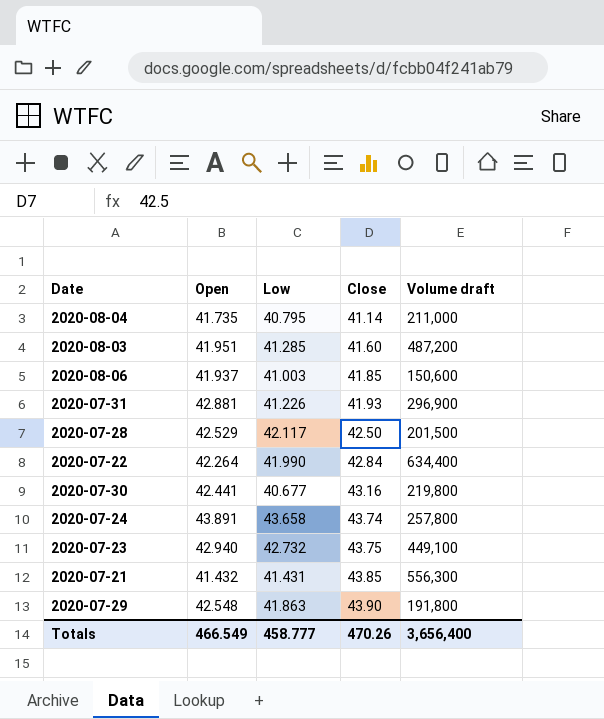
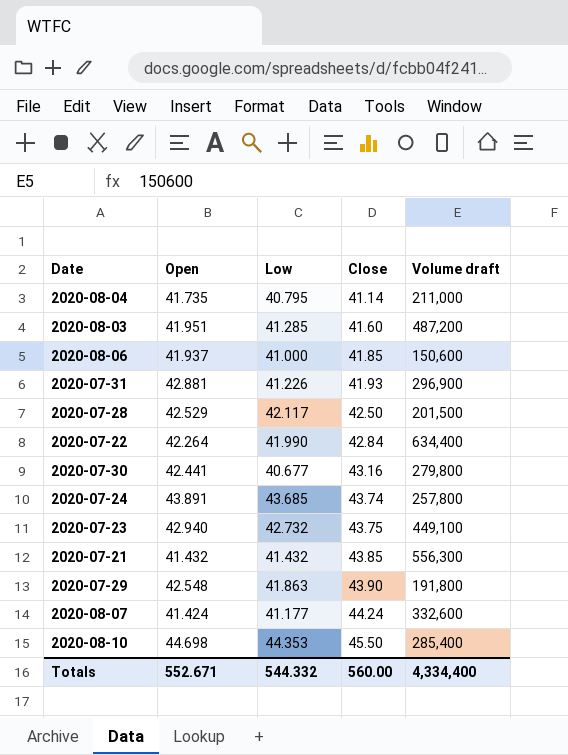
2020-08-06 | Low: 41.003 -> 41.000
2020-07-30 | Volume draft: 219,800 -> 279,800
2020-07-24 | Low: 43.658 -> 43.685
2020-07-21 | Low: 41.431 -> 41.432
row 2020-08-07: none -> 41.424 | 41.177 | 44.24 | 332,600
row 2020-08-10: none -> 44.698 | 44.353 | 45.50 | 285,400
Totals | Open: 466.549 -> 552.671
Totals | Low: 458.777 -> 544.332
Totals | Close: 470.26 -> 560.00
Totals | Volume draft: 3,656,400 -> 4,334,400

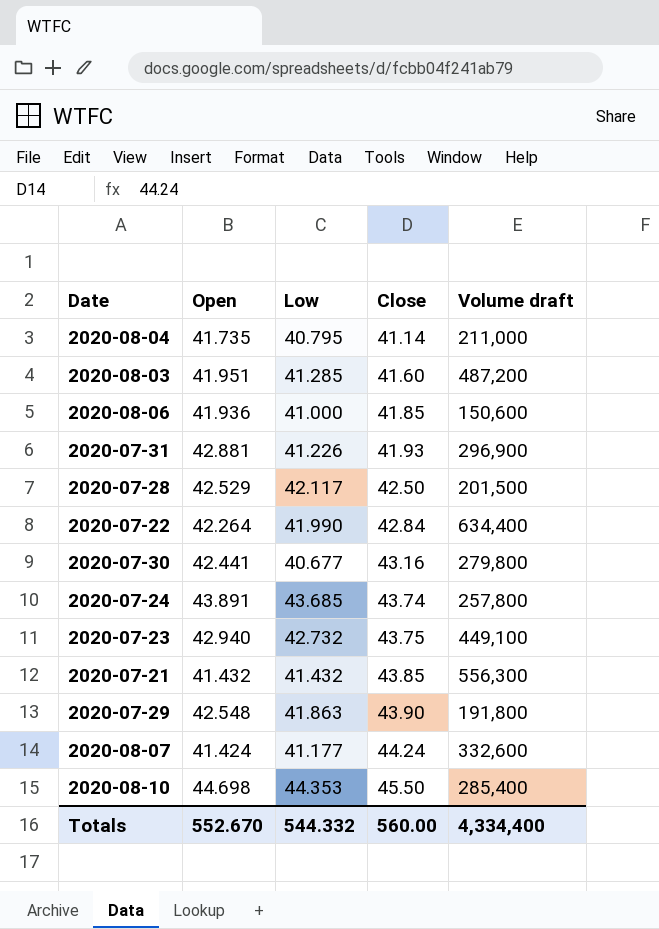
2020-08-06 | Open: 41.937 -> 41.936
Totals | Open: 552.671 -> 552.670

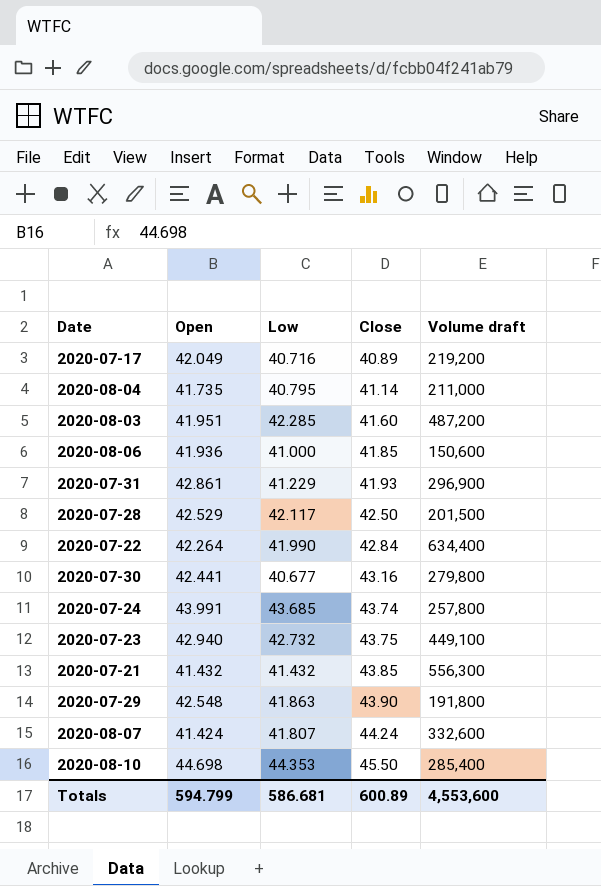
row 2020-07-17: none -> 42.049 | 40.716 | 40.89 | 219,200
2020-08-03 | Low: 41.285 -> 42.285
2020-07-31 | Open: 42.881 -> 42.861
2020-07-31 | Low: 41.226 -> 41.229
2020-07-24 | Open: 43.891 -> 43.991
2020-08-07 | Low: 41.177 -> 41.807
Totals | Open: 552.670 -> 594.799
Totals | Low: 544.332 -> 586.681
Totals | Close: 560.00 -> 600.89
Totals | Volume draft: 4,334,400 -> 4,553,600

